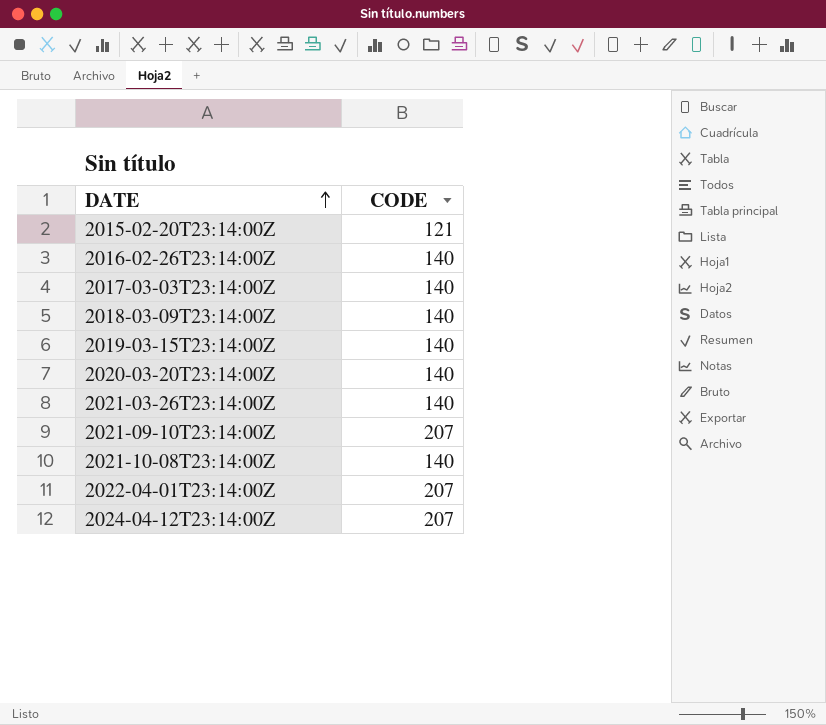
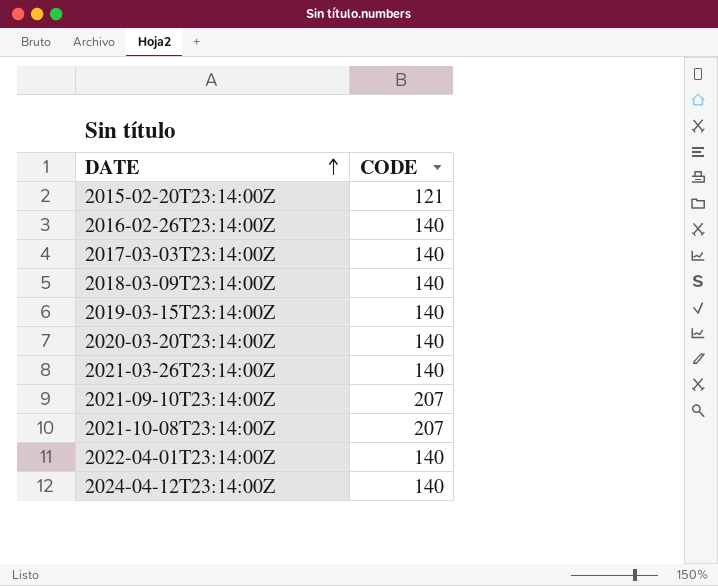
2021-10-08T23:14:00Z | CODE: 140 -> 207
2022-04-01T23:14:00Z | CODE: 207 -> 140
2024-04-12T23:14:00Z | CODE: 207 -> 140

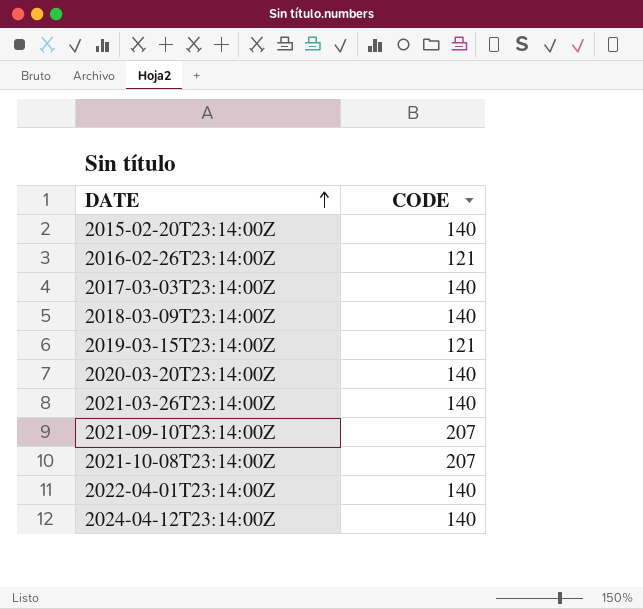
2015-02-20T23:14:00Z | CODE: 121 -> 140
2016-02-26T23:14:00Z | CODE: 140 -> 121
2019-03-15T23:14:00Z | CODE: 140 -> 121

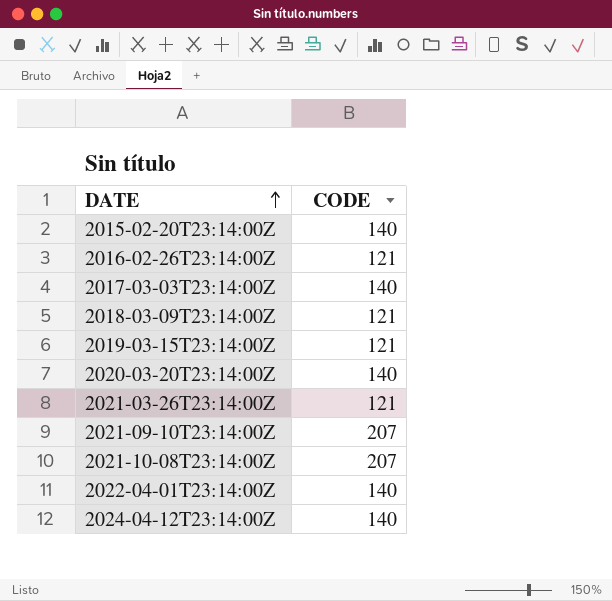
2018-03-09T23:14:00Z | CODE: 140 -> 121
2021-03-26T23:14:00Z | CODE: 140 -> 121

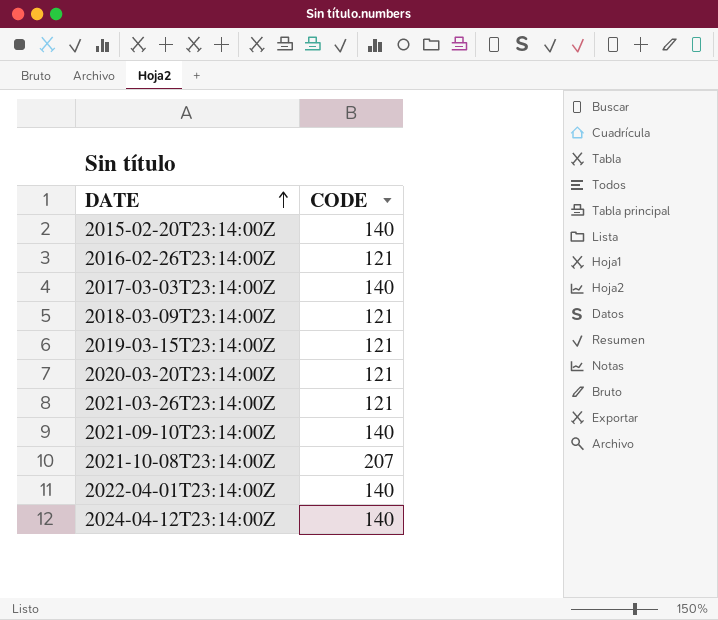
2020-03-20T23:14:00Z | CODE: 140 -> 121
2021-09-10T23:14:00Z | CODE: 207 -> 140

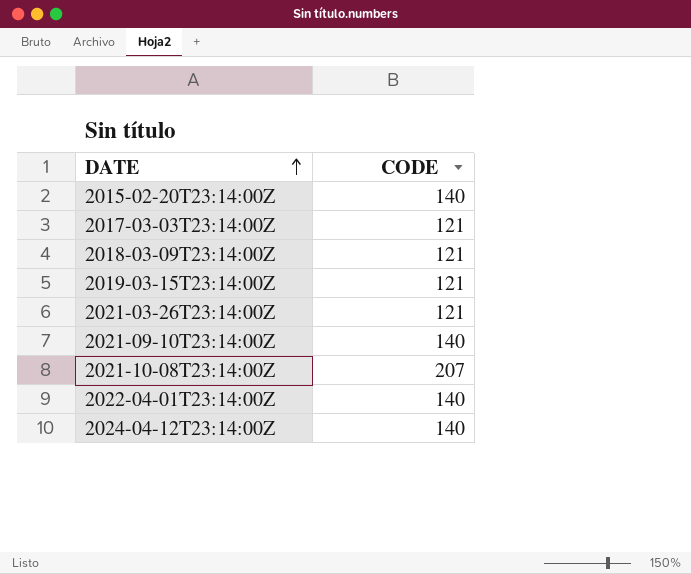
row 2016-02-26T23:14:00Z: 121 -> none
row 2020-03-20T23:14:00Z: 121 -> none
2017-03-03T23:14:00Z | CODE: 140 -> 121

